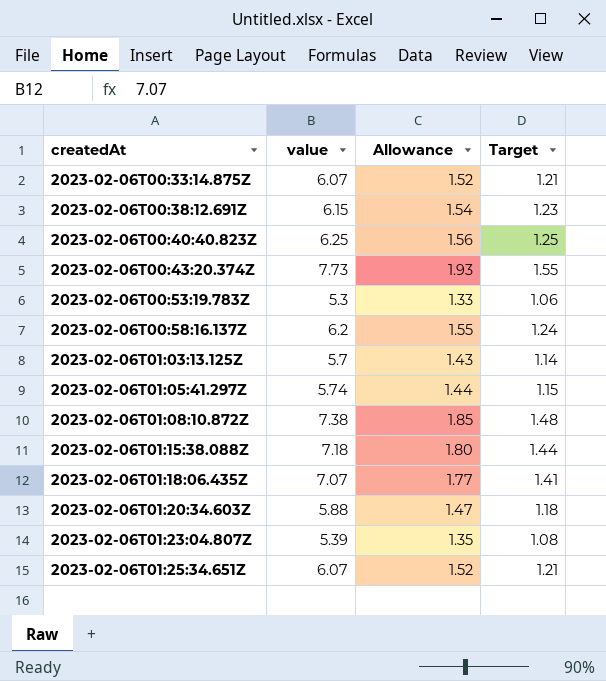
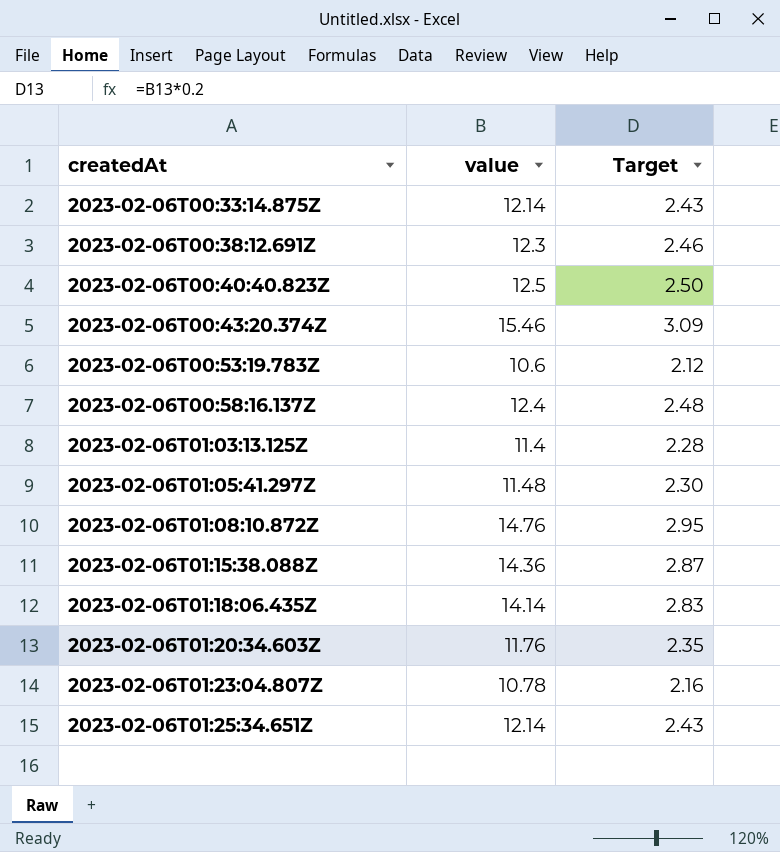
column Allowance | formula: [value] * 0.25 -> none
2023-02-06T00:33:14.875Z | value: 6.07 -> 12.14
2023-02-06T00:33:14.875Z | Target: 1.21 -> 2.43
2023-02-06T00:38:12.691Z | value: 6.15 -> 12.3
2023-02-06T00:38:12.691Z | Target: 1.23 -> 2.46
2023-02-06T00:40:40.823Z | value: 6.25 -> 12.5
2023-02-06T00:40:40.823Z | Target: 1.25 -> 2.50
2023-02-06T00:43:20.374Z | value: 7.73 -> 15.46
2023-02-06T00:43:20.374Z | Target: 1.55 -> 3.09
2023-02-06T00:53:19.783Z | value: 5.3 -> 10.6
2023-02-06T00:53:19.783Z | Target: 1.06 -> 2.12
2023-02-06T00:58:16.137Z | value: 6.2 -> 12.4
2023-02-06T00:58:16.137Z | Target: 1.24 -> 2.48
2023-02-06T01:03:13.125Z | value: 5.7 -> 11.4
2023-02-06T01:03:13.125Z | Target: 1.14 -> 2.28
2023-02-06T01:05:41.297Z | value: 5.74 -> 11.48
2023-02-06T01:05:41.297Z | Target: 1.15 -> 2.30
2023-02-06T01:08:10.872Z | value: 7.38 -> 14.76
2023-02-06T01:08:10.872Z | Target: 1.48 -> 2.95
2023-02-06T01:15:38.088Z | value: 7.18 -> 14.36
2023-02-06T01:15:38.088Z | Target: 1.44 -> 2.87
2023-02-06T01:18:06.435Z | value: 7.07 -> 14.14
2023-02-06T01:18:06.435Z | Target: 1.41 -> 2.83
2023-02-06T01:20:34.603Z | value: 5.88 -> 11.76
2023-02-06T01:20:34.603Z | Target: 1.18 -> 2.35
2023-02-06T01:23:04.807Z | value: 5.39 -> 10.78
2023-02-06T01:23:04.807Z | Target: 1.08 -> 2.16
2023-02-06T01:25:34.651Z | value: 6.07 -> 12.14
2023-02-06T01:25:34.651Z | Target: 1.21 -> 2.43

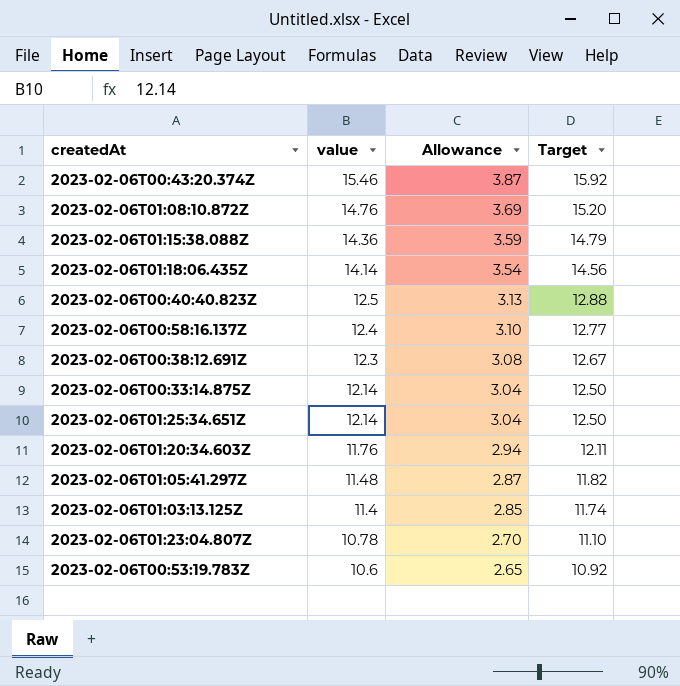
row order: createdAt ascending -> value descending
column Allowance | formula: none -> [value] * 0.25
column Target | formula: [value] * 0.2 -> [value] * 1.03

